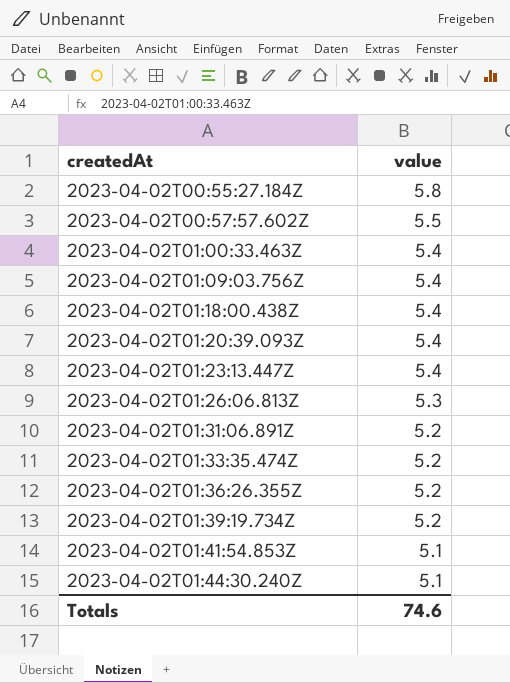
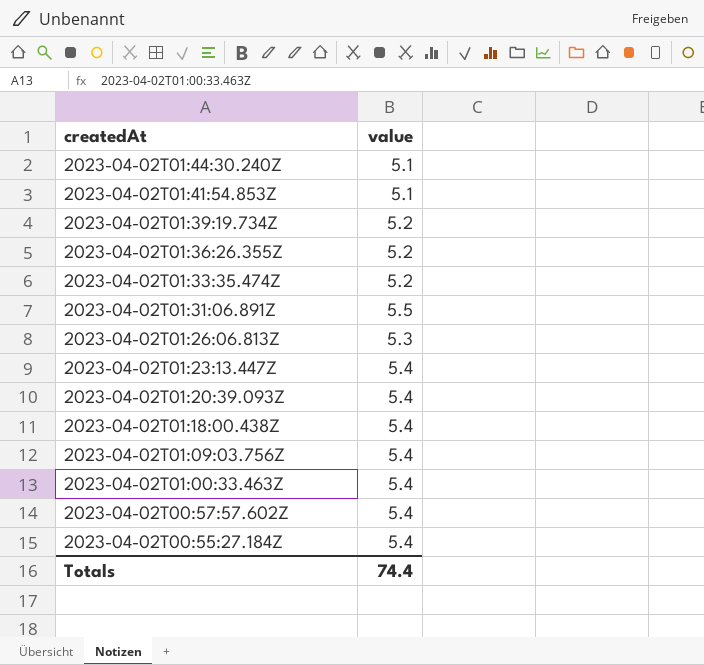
row order: createdAt ascending -> createdAt descending
2023-04-02T01:31:06.891Z | value: 5.2 -> 5.5
2023-04-02T00:57:57.602Z | value: 5.5 -> 5.4
2023-04-02T00:55:27.184Z | value: 5.8 -> 5.4
Totals | value: 74.6 -> 74.4

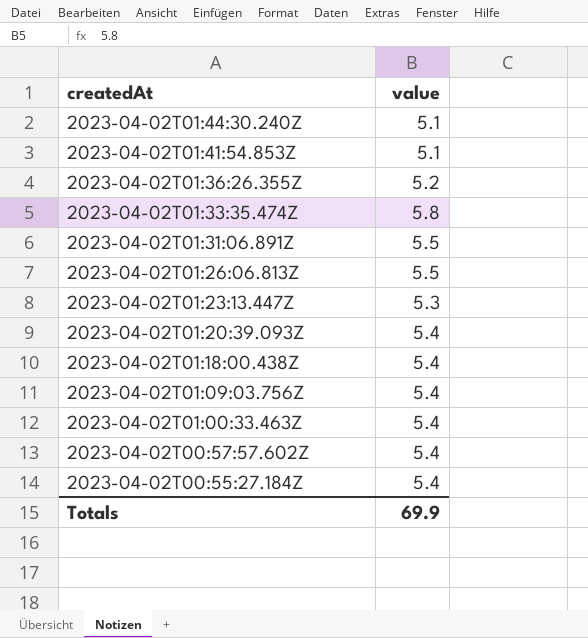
row 2023-04-02T01:39:19.734Z: 5.2 -> none
2023-04-02T01:33:35.474Z | value: 5.2 -> 5.8
2023-04-02T01:26:06.813Z | value: 5.3 -> 5.5
2023-04-02T01:23:13.447Z | value: 5.4 -> 5.3
Totals | value: 74.4 -> 69.9

